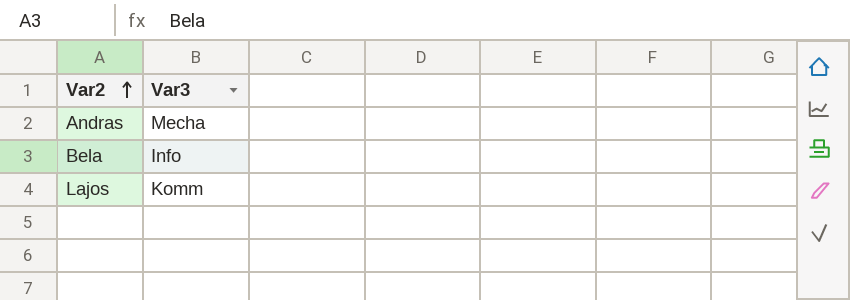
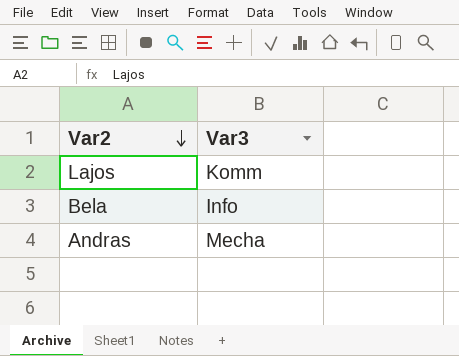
row order: Var2 ascending -> Var2 descending

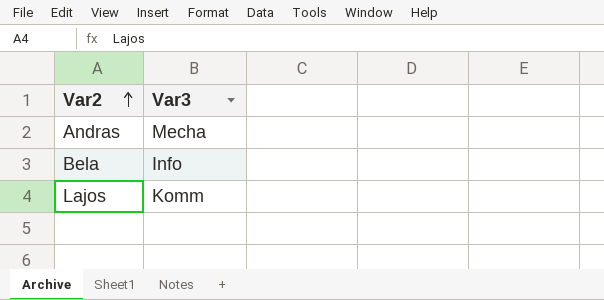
row order: Var2 descending -> Var2 ascending

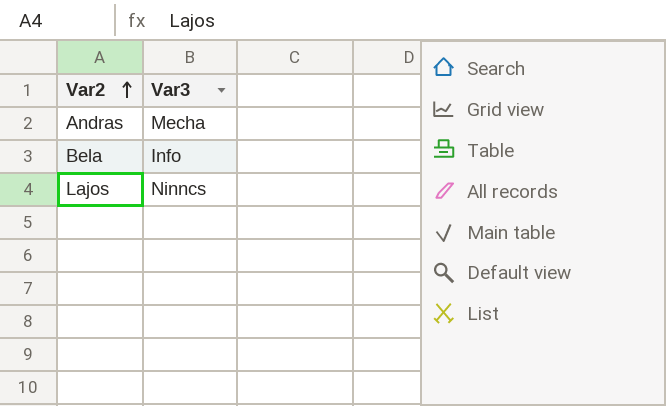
Lajos | Var3: Komm -> Ninncs

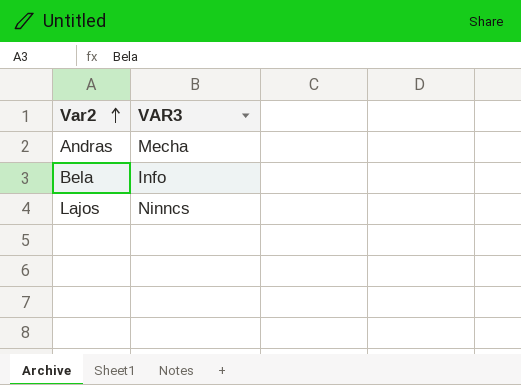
column name: Var3 -> VAR3

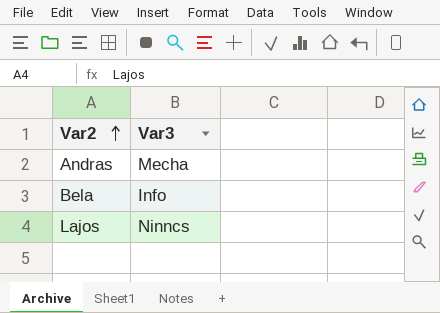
column name: VAR3 -> Var3

